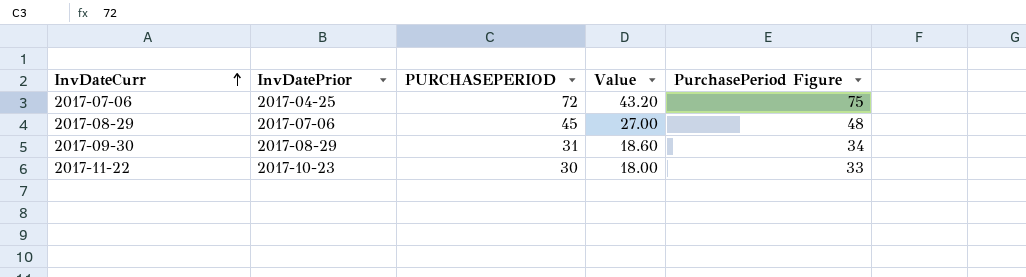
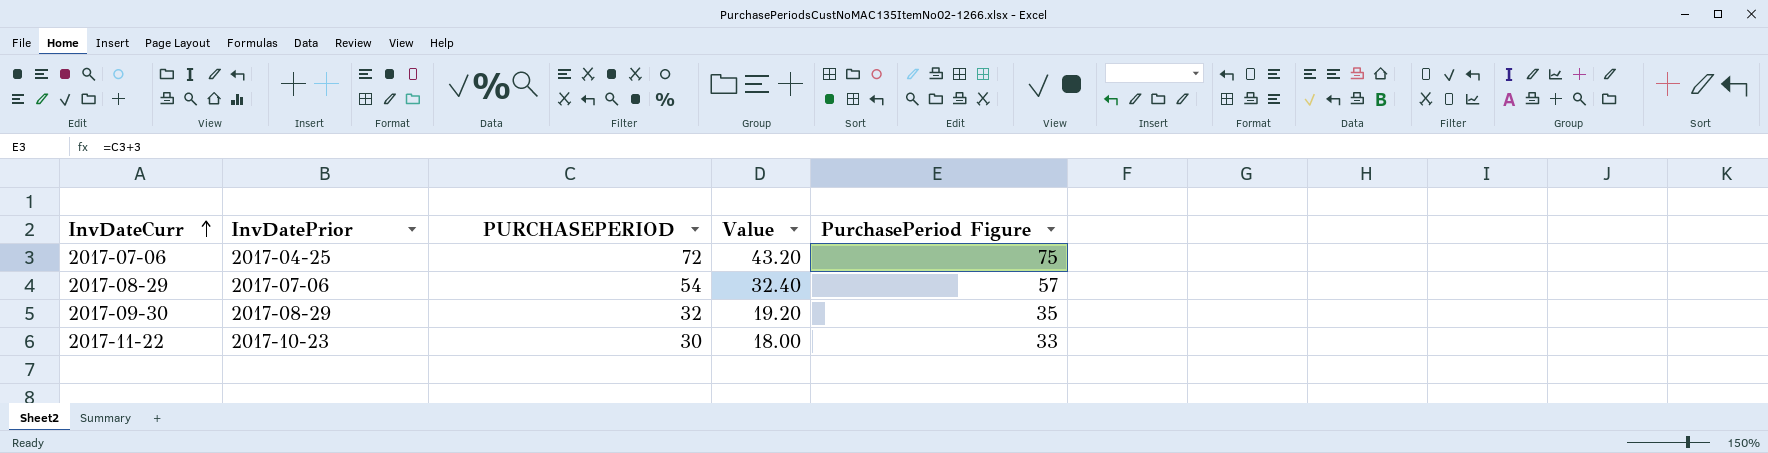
2017-08-29 | PURCHASEPERIOD: 45 -> 54
2017-08-29 | Value: 27.00 -> 32.40
2017-08-29 | PurchasePeriod Figure: 48 -> 57
2017-09-30 | PURCHASEPERIOD: 31 -> 32
2017-09-30 | Value: 18.60 -> 19.20
2017-09-30 | PurchasePeriod Figure: 34 -> 35

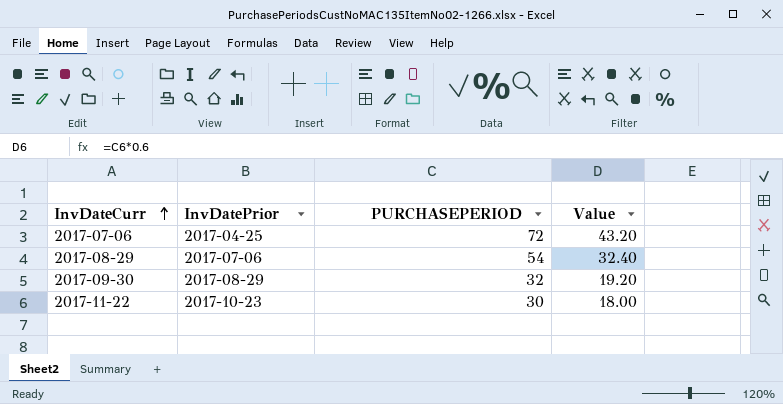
column PurchasePeriod Figure | formula: [PURCHASEPERIOD] + 3 -> none

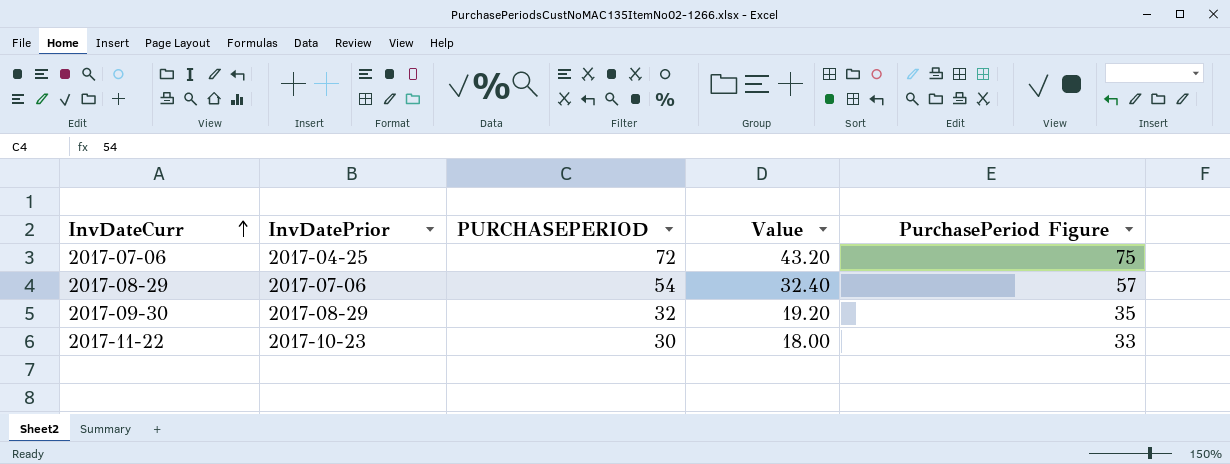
column PurchasePeriod Figure | formula: none -> [PURCHASEPERIOD] + 3

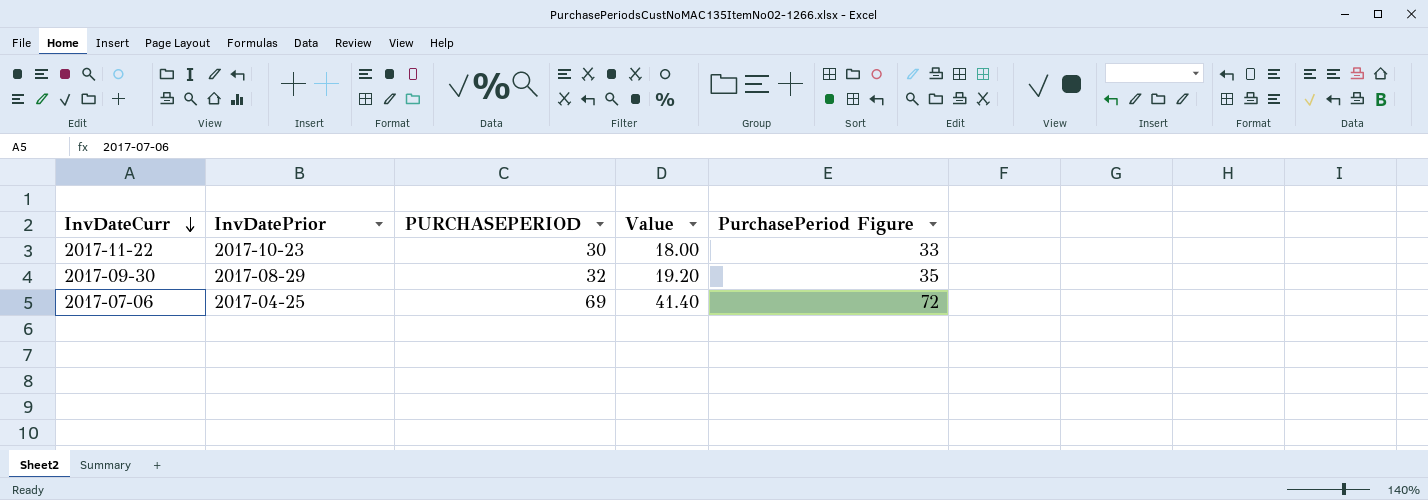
row order: InvDateCurr ascending -> InvDateCurr descending
row 2017-08-29: 2017-07-06 | 54 | 32.40 | 57 -> none
2017-07-06 | PURCHASEPERIOD: 72 -> 69
2017-07-06 | Value: 43.20 -> 41.40
2017-07-06 | PurchasePeriod Figure: 75 -> 72

